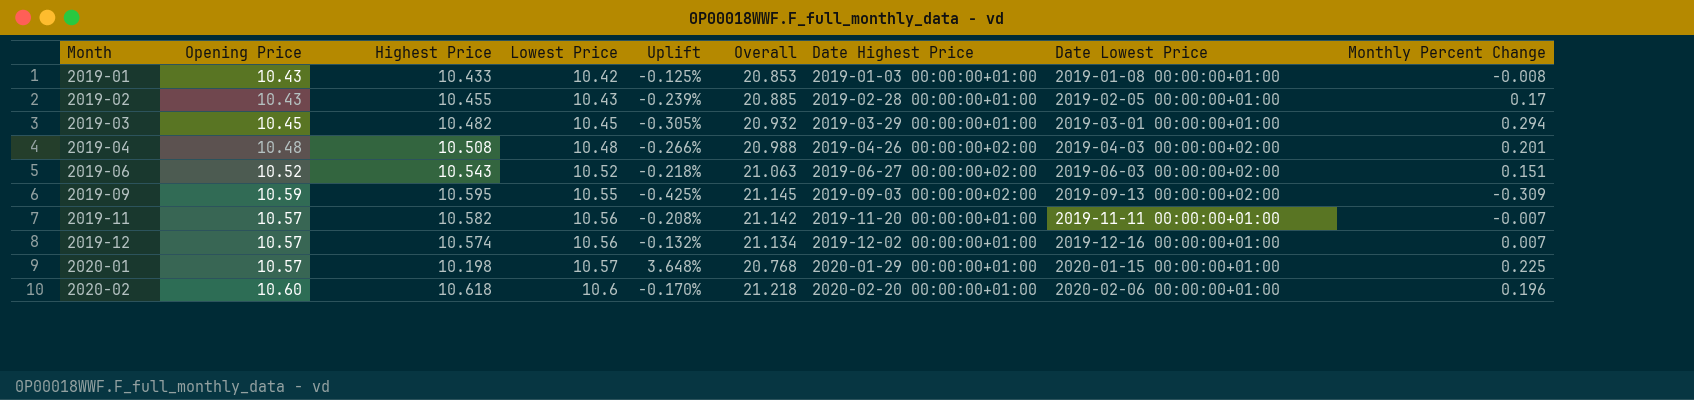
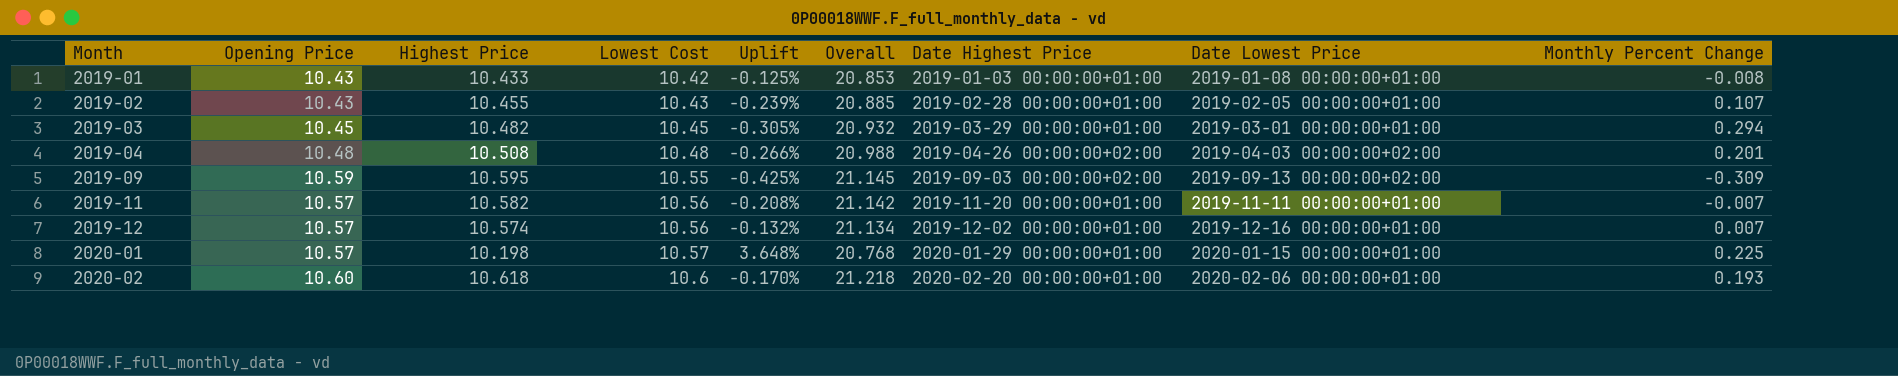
column name: Lowest Price -> Lowest Cost
row 2019-06: 10.52 | 10.543 | 10.52 | -0.218% | 21.063 | 2019-06-27 00:00:00+02:00 | 2019-06-03 00:00:00+02:00 | 0.151 -> none
2019-02 | Monthly Percent Change: 0.17 -> 0.107
2020-02 | Monthly Percent Change: 0.196 -> 0.193

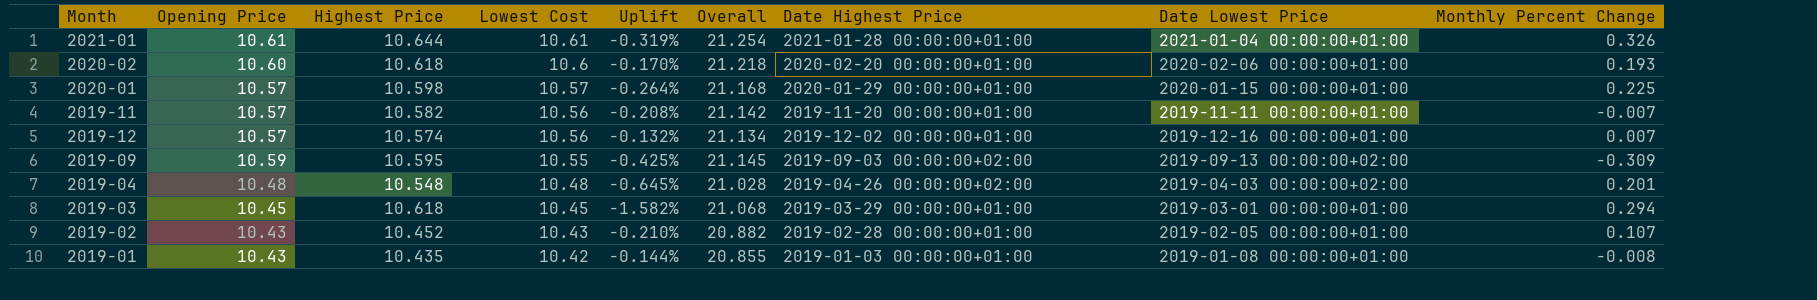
row order: Month ascending -> Lowest Cost descending
row 2021-01: none -> 10.61 | 10.644 | 10.61 | -0.319% | 21.254 | 2021-01-28 00:00:00+01:00 | 2021-01-04 00:00:00+01:00 | 0.326
2020-01 | Highest Price: 10.198 -> 10.598
2020-01 | Uplift: 3.648% -> -0.264%
2020-01 | Overall: 20.768 -> 21.168
2019-04 | Highest Price: 10.508 -> 10.548
2019-04 | Uplift: -0.266% -> -0.645%
2019-04 | Overall: 20.988 -> 21.028
2019-03 | Highest Price: 10.482 -> 10.618
2019-03 | Uplift: -0.305% -> -1.582%
2019-03 | Overall: 20.932 -> 21.068
2019-02 | Highest Price: 10.455 -> 10.452
2019-02 | Uplift: -0.239% -> -0.210%
2019-02 | Overall: 20.885 -> 20.882
2019-01 | Highest Price: 10.433 -> 10.435
2019-01 | Uplift: -0.125% -> -0.144%
2019-01 | Overall: 20.853 -> 20.855

